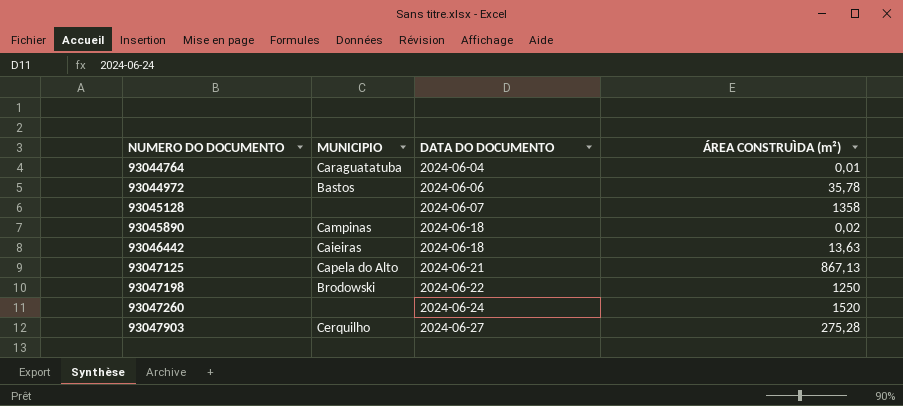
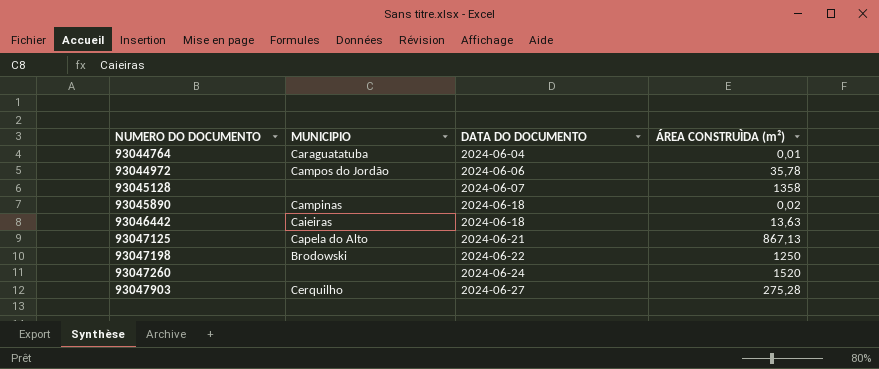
93044972 | MUNICIPIO: Bastos -> Campos do Jordão

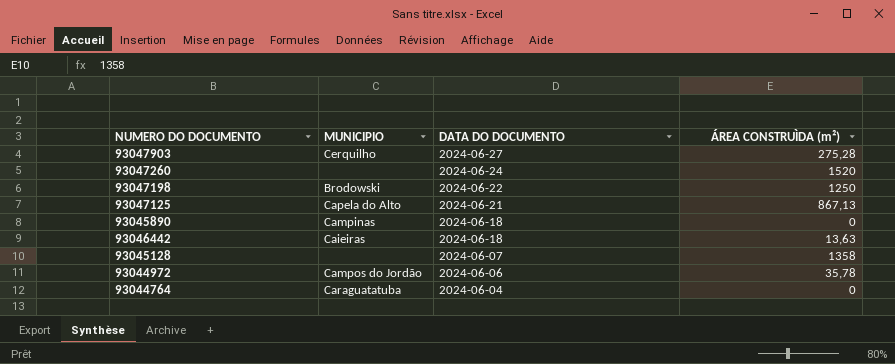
row order: NUMERO DO DOCUMENTO ascending -> DATA DO DOCUMENTO descending
93045890 | ÁREA CONSTRUÌDA (m²): 0,02 -> 0
93044764 | ÁREA CONSTRUÌDA (m²): 0,01 -> 0

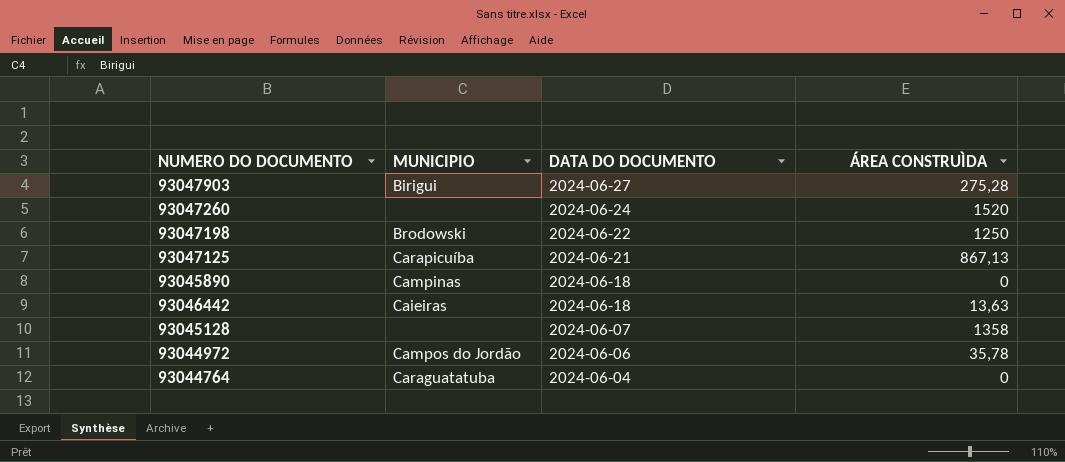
column name: ÁREA CONSTRUÌDA (m²) -> ÁREA CONSTRUÌDA
93047903 | MUNICIPIO: Cerquilho -> Birigui
93047125 | MUNICIPIO: Capela do Alto -> Carapicuíba

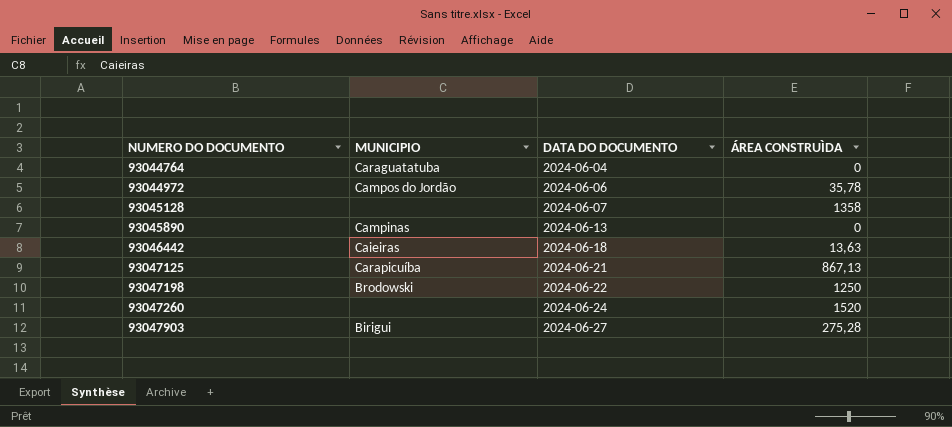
row order: DATA DO DOCUMENTO descending -> NUMERO DO DOCUMENTO ascending
93045890 | DATA DO DOCUMENTO: 2024-06-18 -> 2024-06-13

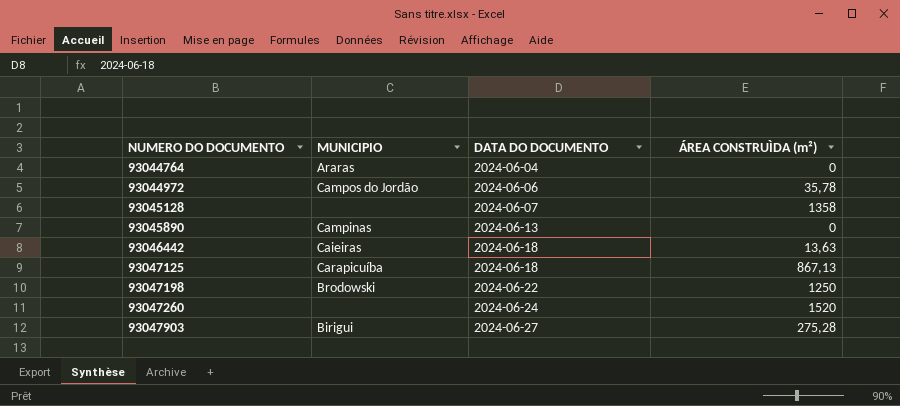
column name: ÁREA CONSTRUÌDA -> ÁREA CONSTRUÌDA (m²)
93044764 | MUNICIPIO: Caraguatatuba -> Araras
93047125 | DATA DO DOCUMENTO: 2024-06-21 -> 2024-06-18

